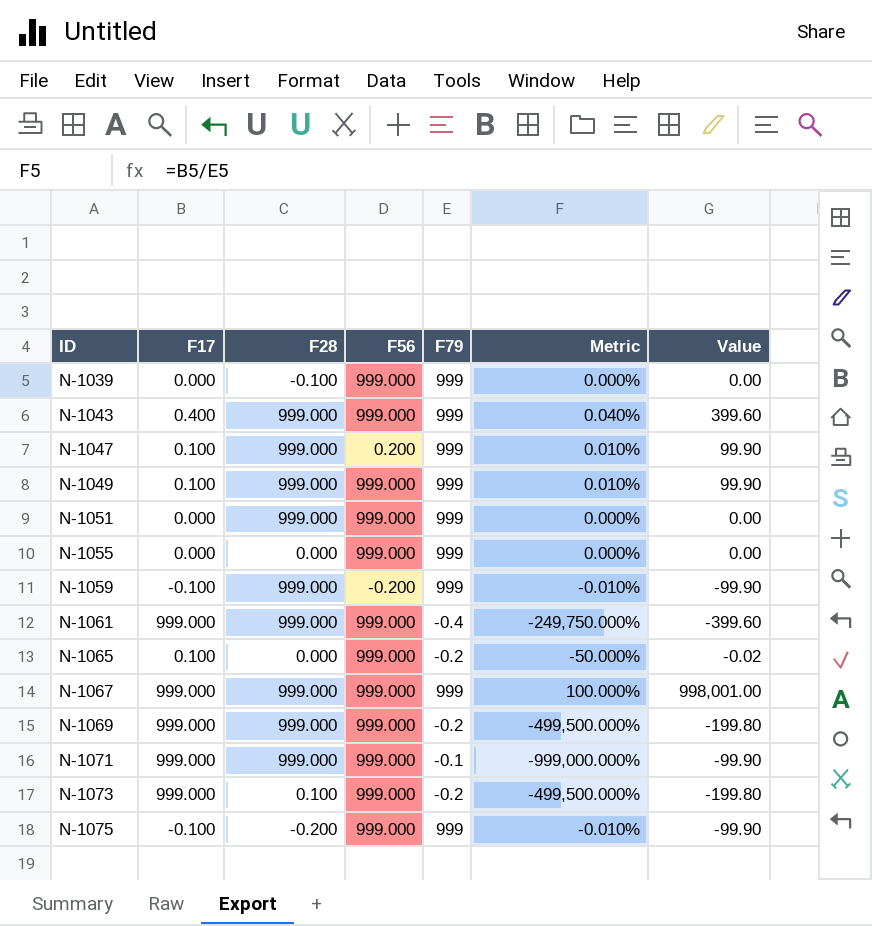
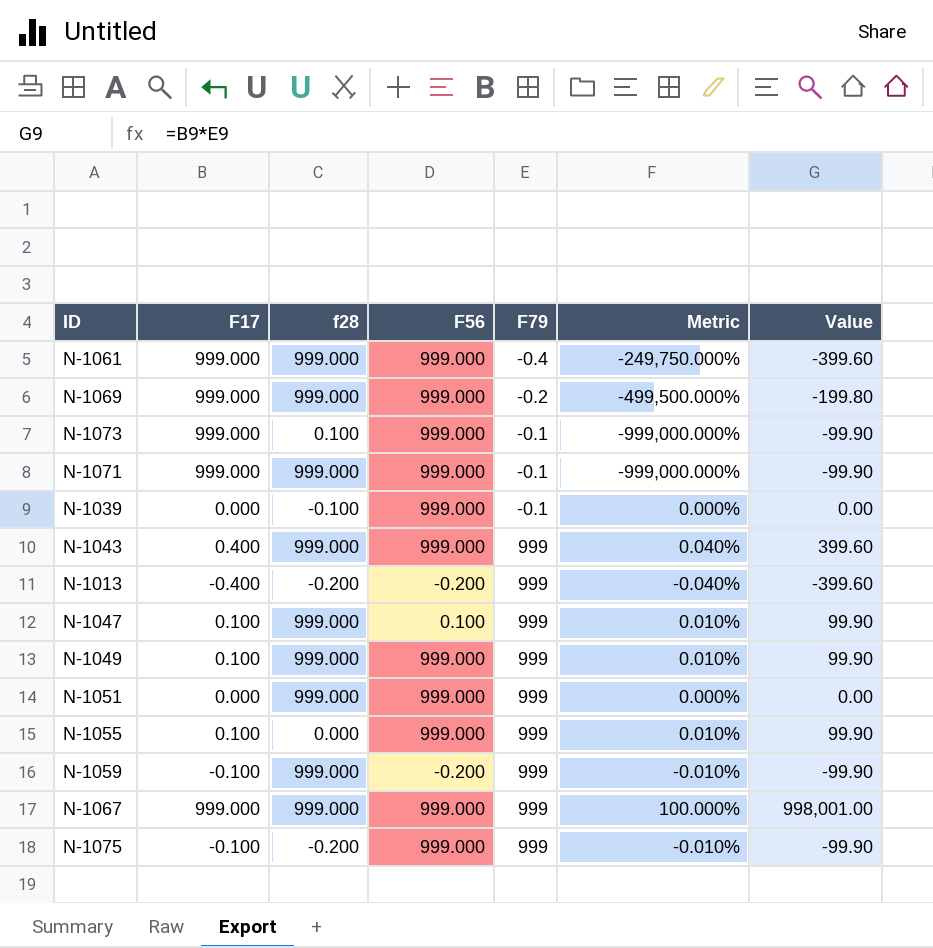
row order: ID ascending -> F79 ascending
column name: F28 -> f28
row N-1065: 0.100 | 0.000 | 999.000 | -0.2 | -50.000% | -0.02 -> none
N-1073 | F79: -0.2 -> -0.1
N-1073 | Metric: -499,500.000% -> -999,000.000%
N-1073 | Value: -199.80 -> -99.90
N-1039 | F79: 999 -> -0.1
row N-1013: none -> -0.400 | -0.200 | -0.200 | 999 | -0.040% | -399.60
N-1047 | F56: 0.200 -> 0.100
N-1055 | F17: 0.000 -> 0.100
N-1055 | Metric: 0.000% -> 0.010%
N-1055 | Value: 0.00 -> 99.90

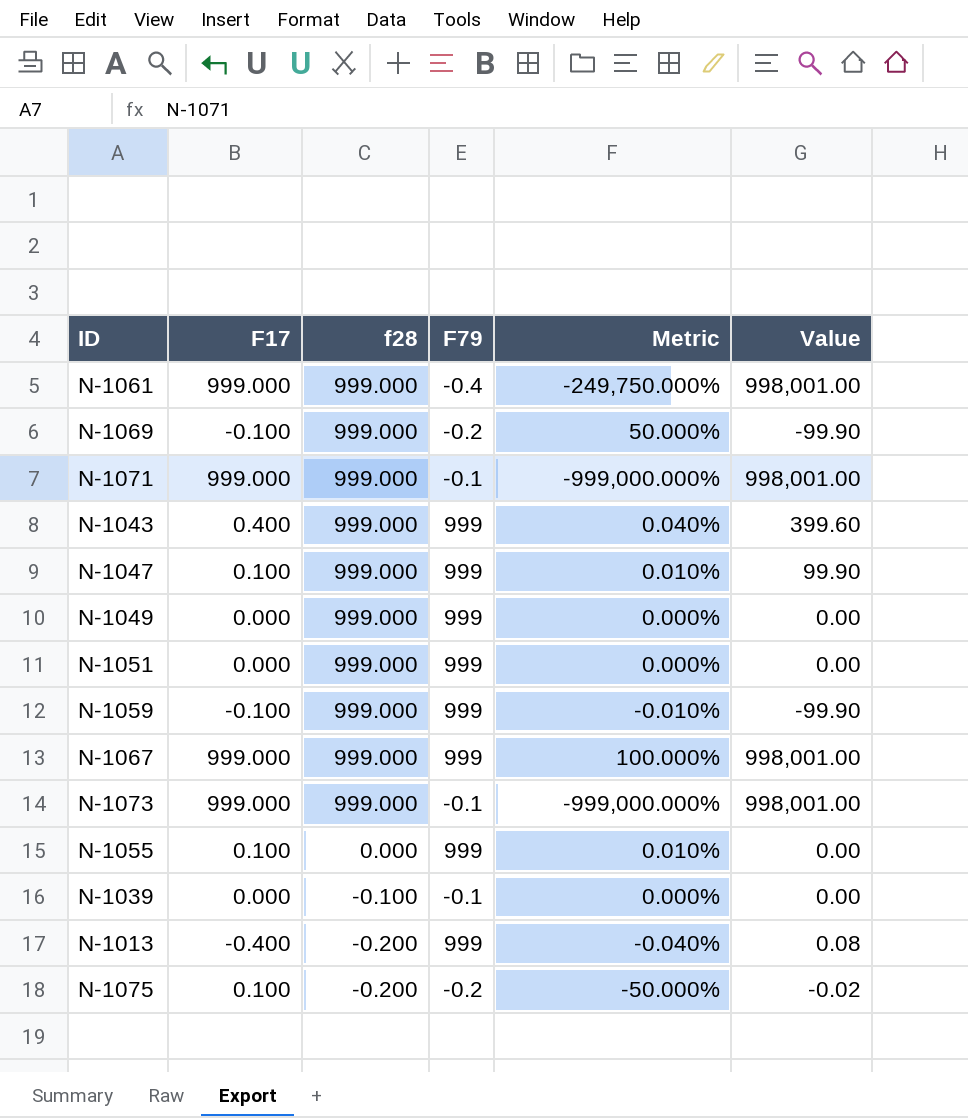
row order: F79 ascending -> f28 descending
column F56 | position: 4 -> none
column Value | formula: [F17] * [F79] -> [F17] * [f28]
N-1069 | F17: 999.000 -> -0.100
N-1069 | Metric: -499,500.000% -> 50.000%
N-1049 | F17: 0.100 -> 0.000
N-1049 | Metric: 0.010% -> 0.000%
N-1073 | f28: 0.100 -> 999.000
N-1075 | F17: -0.100 -> 0.100
N-1075 | F79: 999 -> -0.2
N-1075 | Metric: -0.010% -> -50.000%

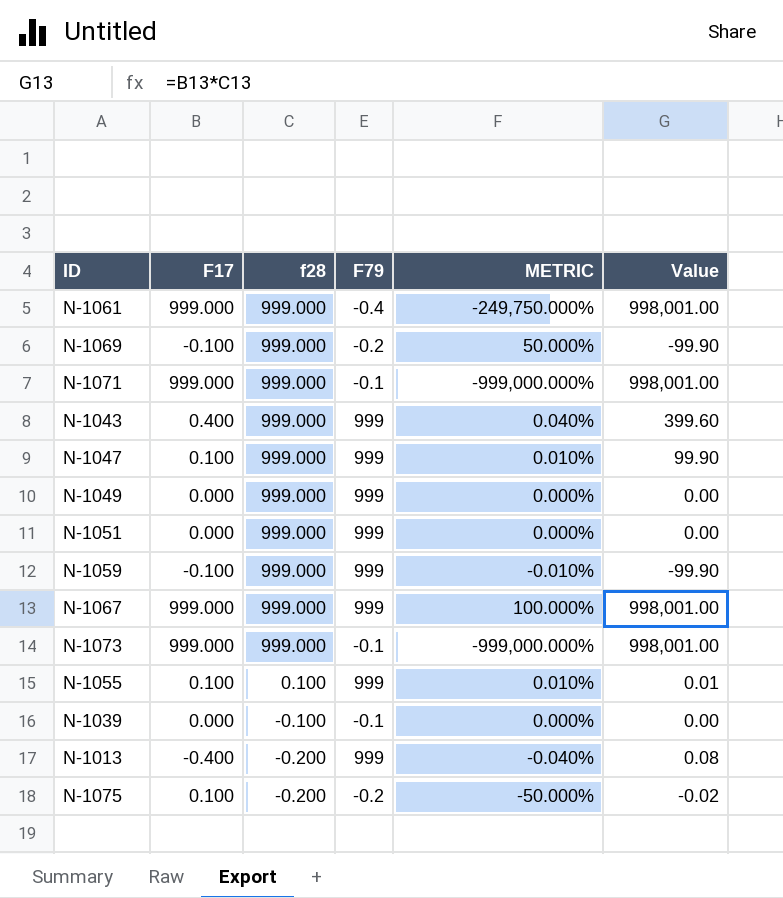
column name: Metric -> METRIC
N-1055 | f28: 0.000 -> 0.100
N-1055 | Value: 0.00 -> 0.01

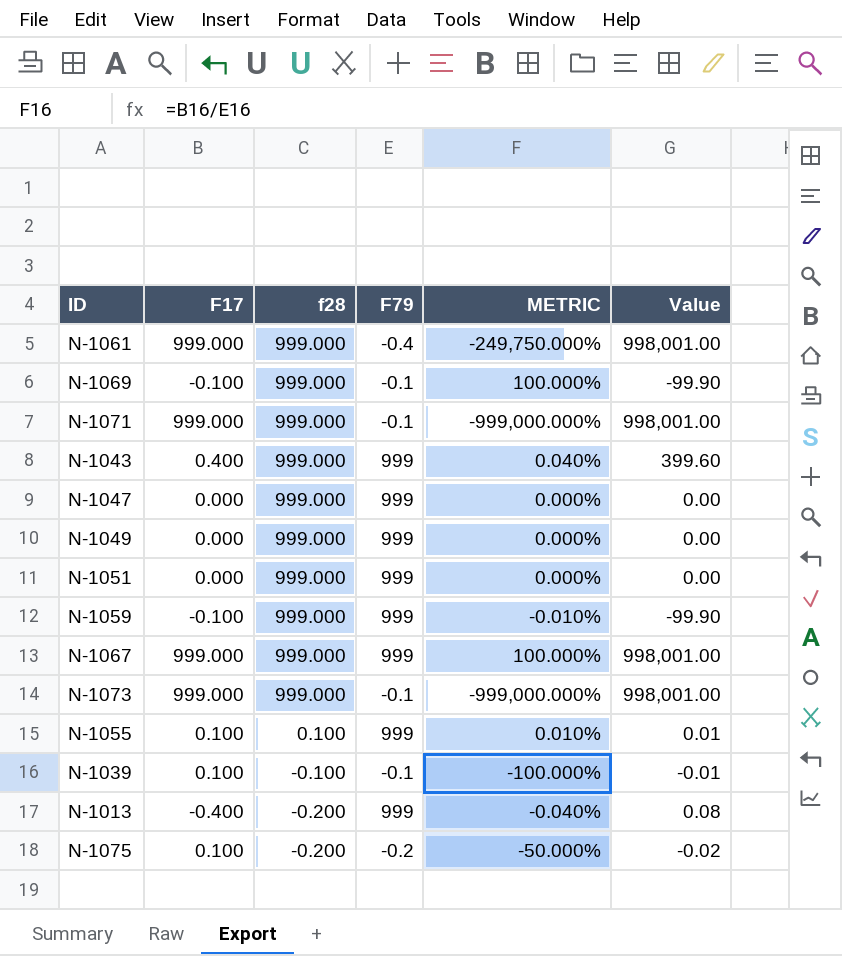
N-1069 | F79: -0.2 -> -0.1
N-1069 | METRIC: 50.000% -> 100.000%
N-1047 | F17: 0.100 -> 0.000
N-1047 | METRIC: 0.010% -> 0.000%
N-1047 | Value: 99.90 -> 0.00
N-1039 | F17: 0.000 -> 0.100
N-1039 | METRIC: 0.000% -> -100.000%
N-1039 | Value: 0.00 -> -0.01

